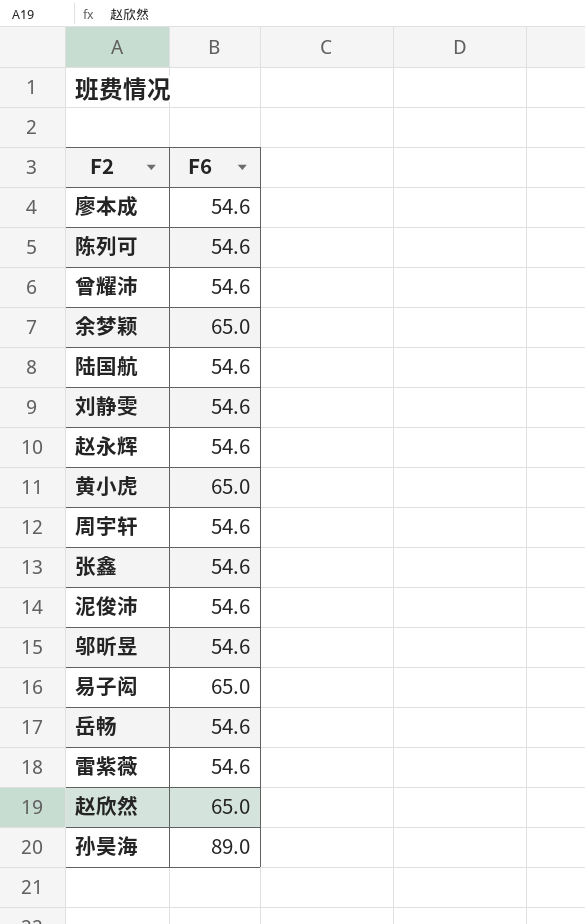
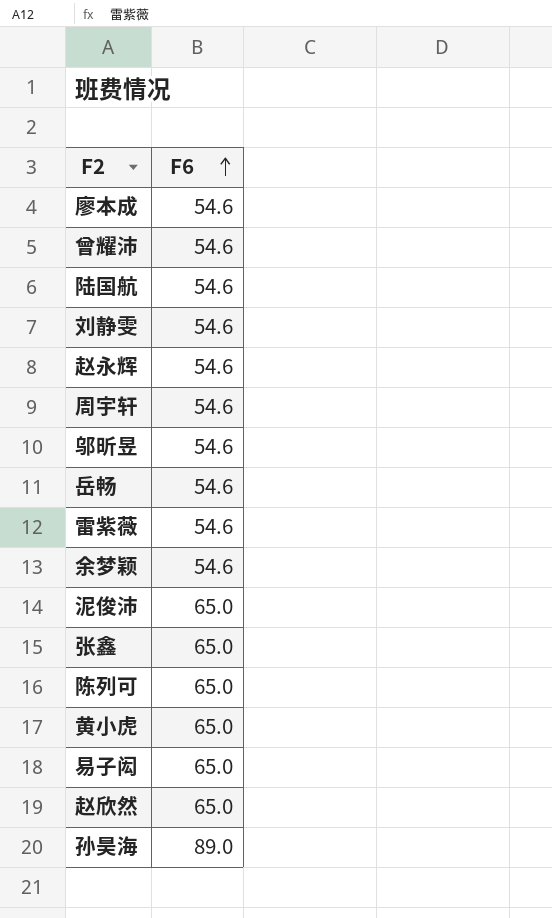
row order: none -> F6 ascending
余梦颖 | F6: 65.0 -> 54.6
泥俊沛 | F6: 54.6 -> 65.0
张鑫 | F6: 54.6 -> 65.0
陈列可 | F6: 54.6 -> 65.0

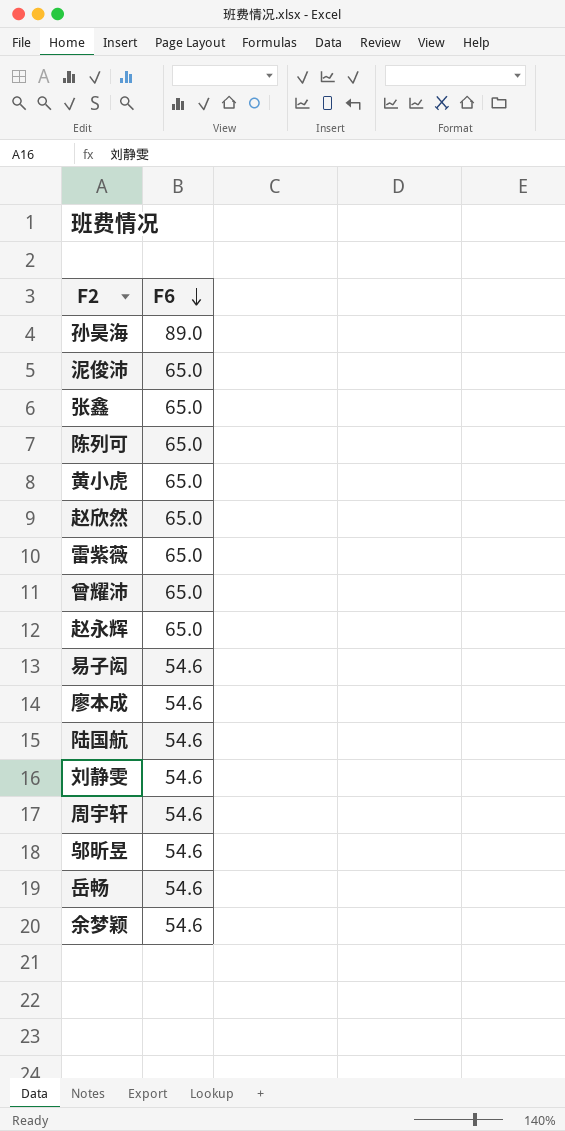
row order: F6 ascending -> F6 descending
雷紫薇 | F6: 54.6 -> 65.0
曾耀沛 | F6: 54.6 -> 65.0
赵永辉 | F6: 54.6 -> 65.0
易子闳 | F6: 65.0 -> 54.6

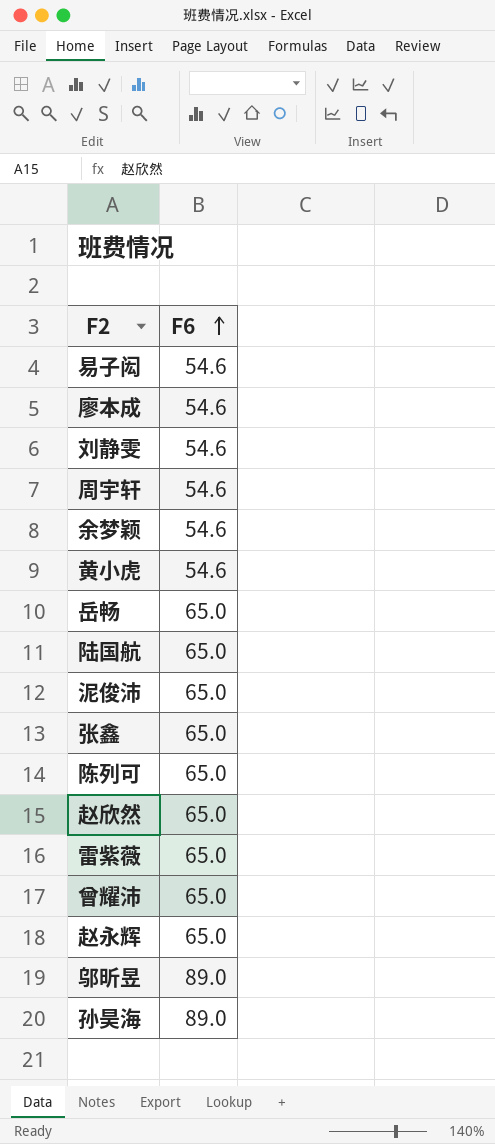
row order: F6 descending -> F6 ascending
黄小虎 | F6: 65.0 -> 54.6
岳畅 | F6: 54.6 -> 65.0
陆国航 | F6: 54.6 -> 65.0
邬昕昱 | F6: 54.6 -> 89.0

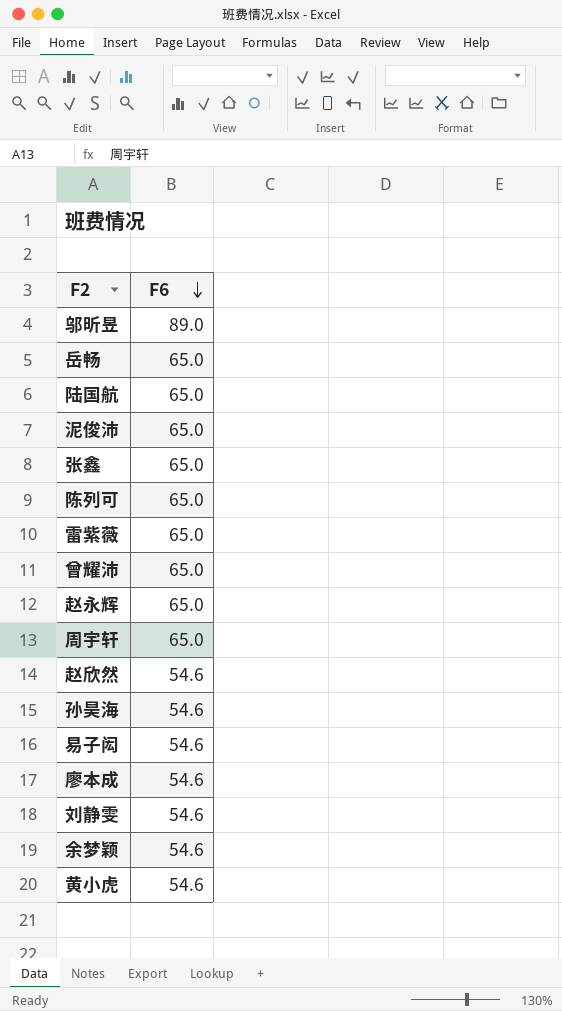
row order: F6 ascending -> F6 descending
周宇轩 | F6: 54.6 -> 65.0
赵欣然 | F6: 65.0 -> 54.6
孙昊海 | F6: 89.0 -> 54.6

